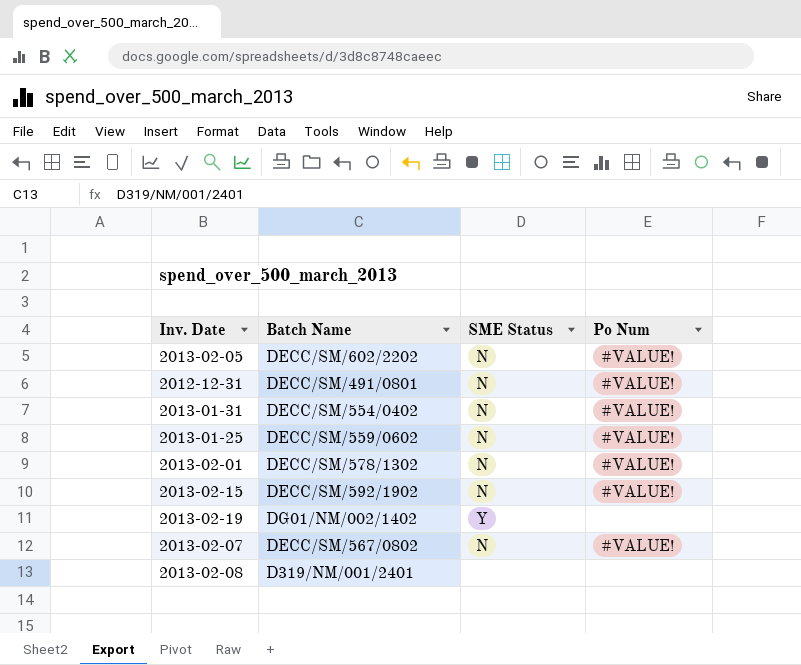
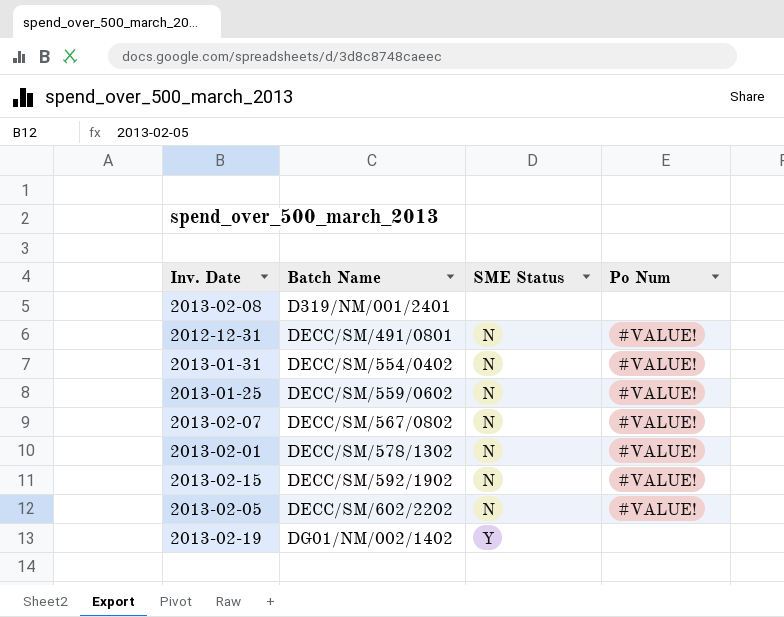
row order: none -> Batch Name ascending

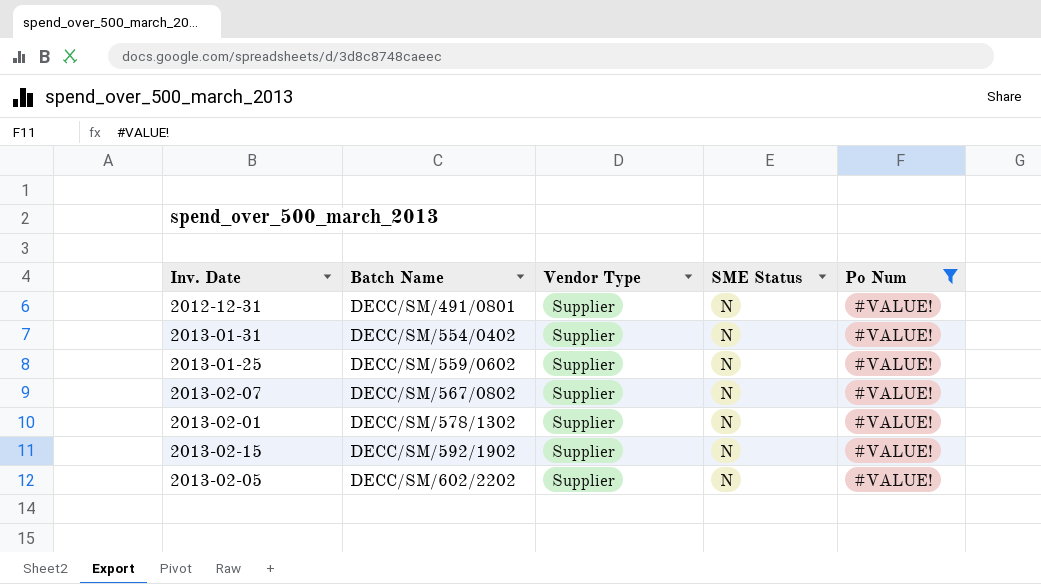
filter: none -> Po Num = #VALUE!
column Vendor Type | position: none -> 3

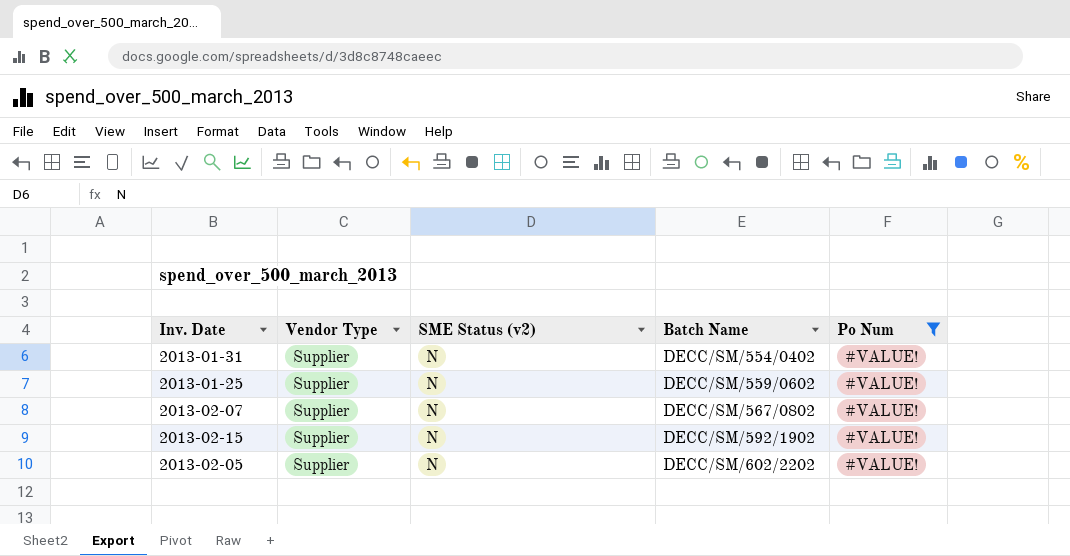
column name: SME Status -> SME Status (v2)
column Batch Name | position: 2 -> 4
row 2012-12-31: DECC/SM/491/0801 | Supplier | N | #VALUE! -> none
row 2013-02-01: DECC/SM/578/1302 | Supplier | N | #VALUE! -> none

